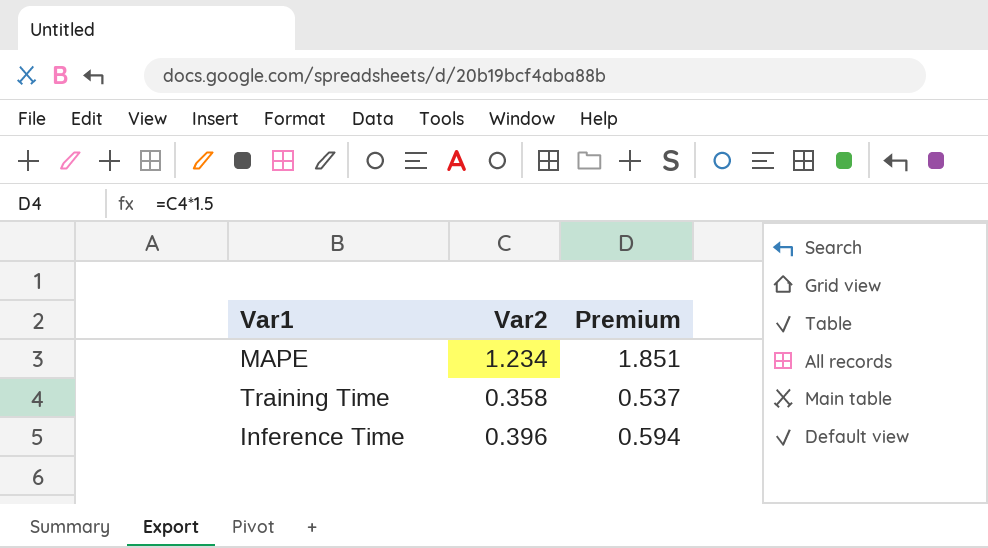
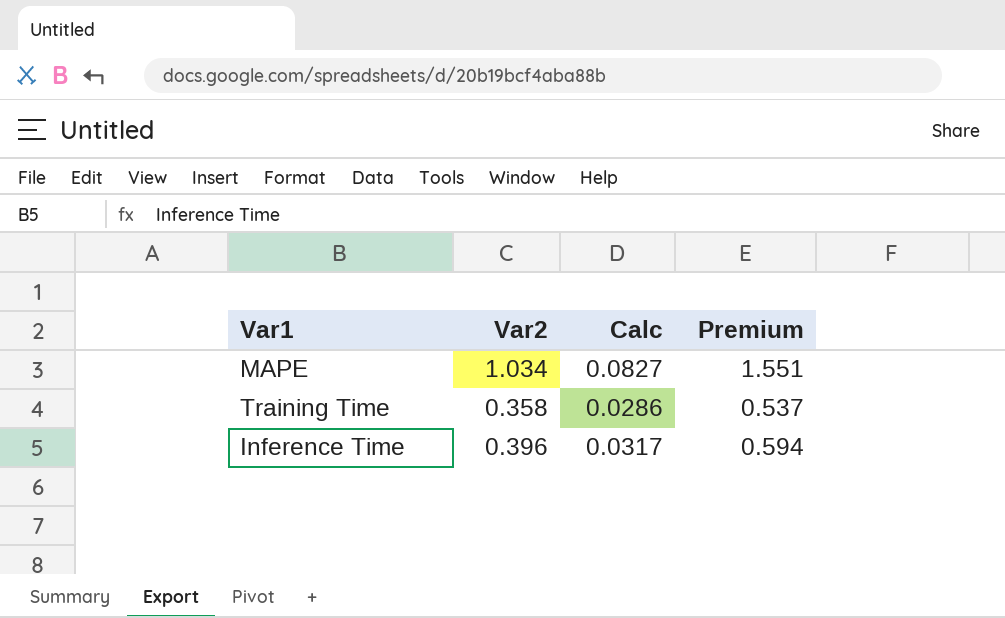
column Calc | formula: none -> [Var2] * 0.08
MAPE | Var2: 1.234 -> 1.034
MAPE | Premium: 1.851 -> 1.551

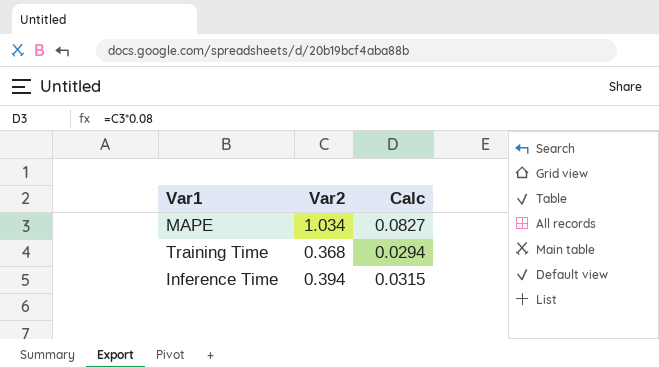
column Premium | formula: [Var2] * 1.5 -> none
Training Time | Var2: 0.358 -> 0.368
Training Time | Calc: 0.0286 -> 0.0294
Inference Time | Var2: 0.396 -> 0.394
Inference Time | Calc: 0.0317 -> 0.0315

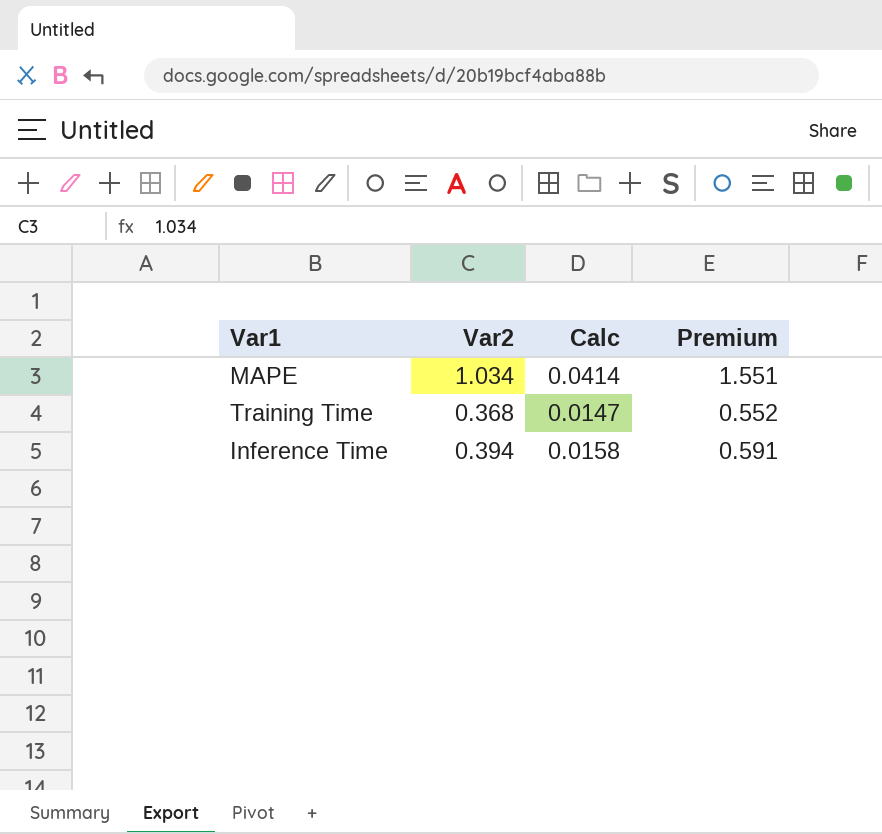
column Calc | formula: [Var2] * 0.08 -> [Var2] * 0.04
column Premium | formula: none -> [Var2] * 1.5

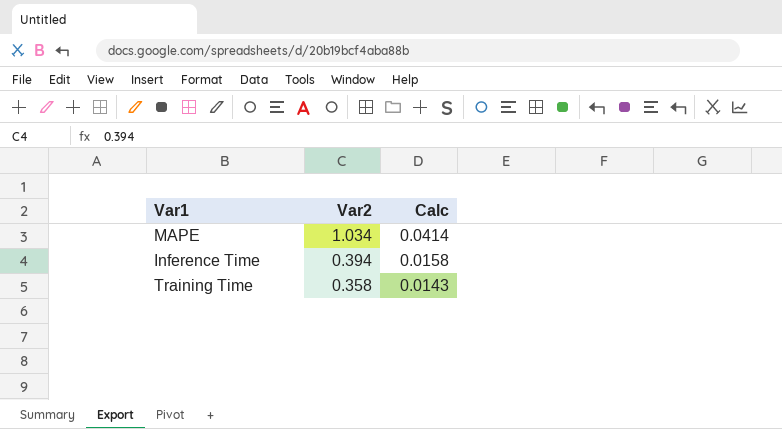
row order: none -> Var2 descending
column Premium | formula: [Var2] * 1.5 -> none
Training Time | Var2: 0.368 -> 0.358
Training Time | Calc: 0.0147 -> 0.0143

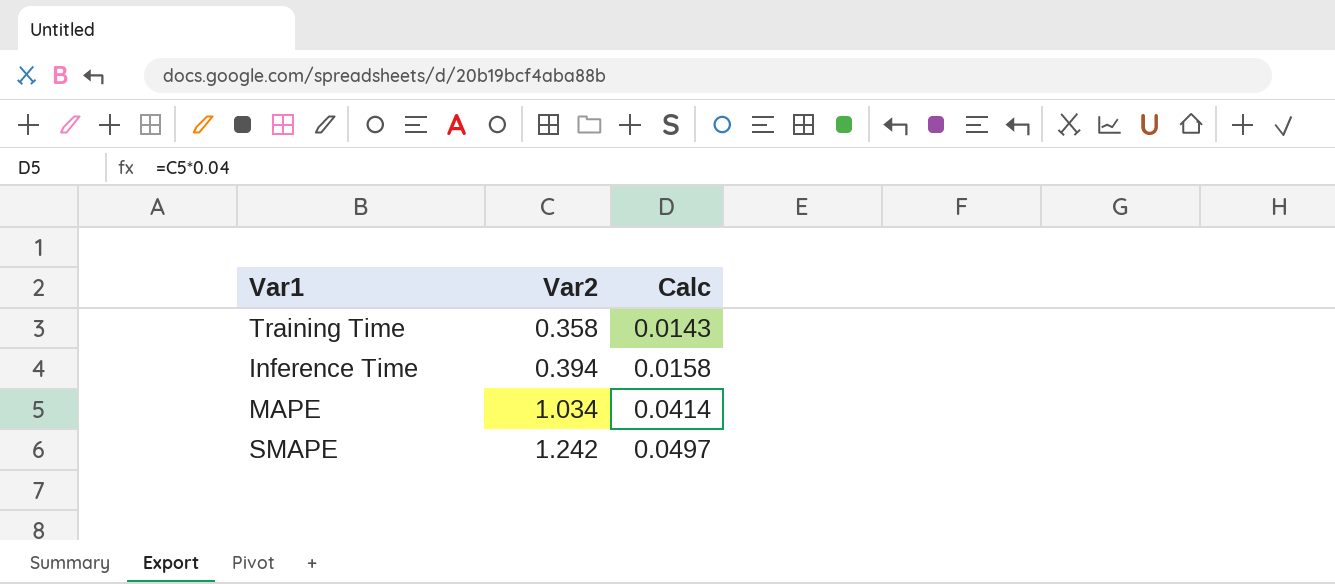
row order: Var2 descending -> Var2 ascending
row SMAPE: none -> 1.242 | 0.0497

